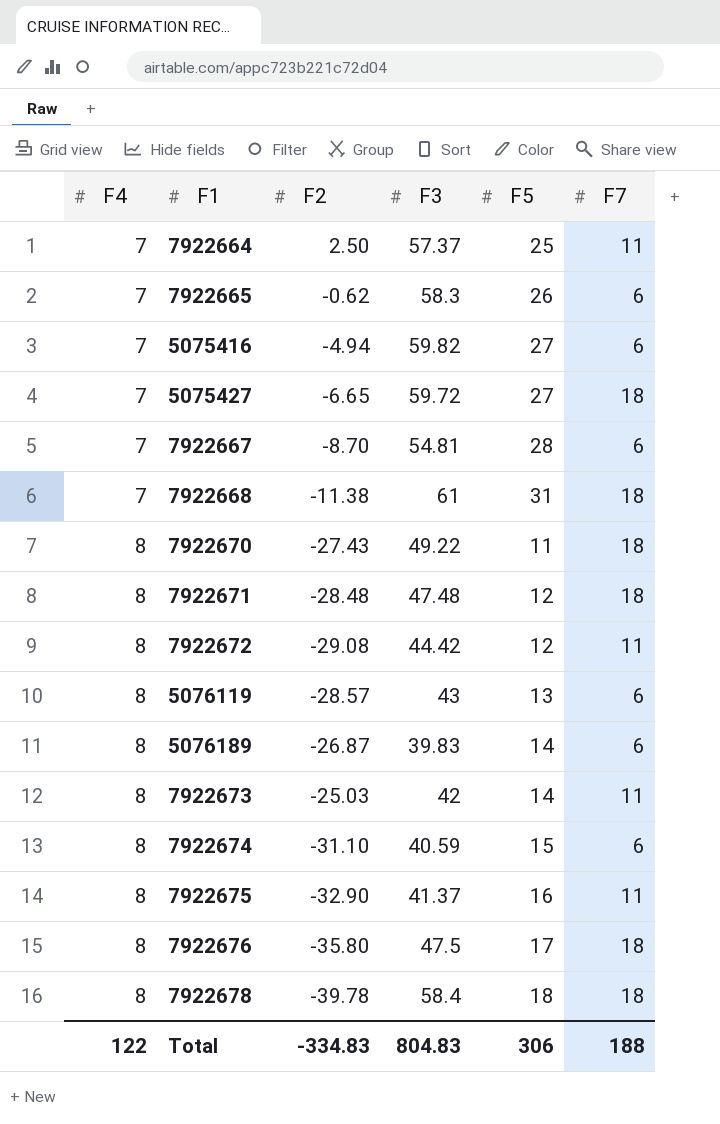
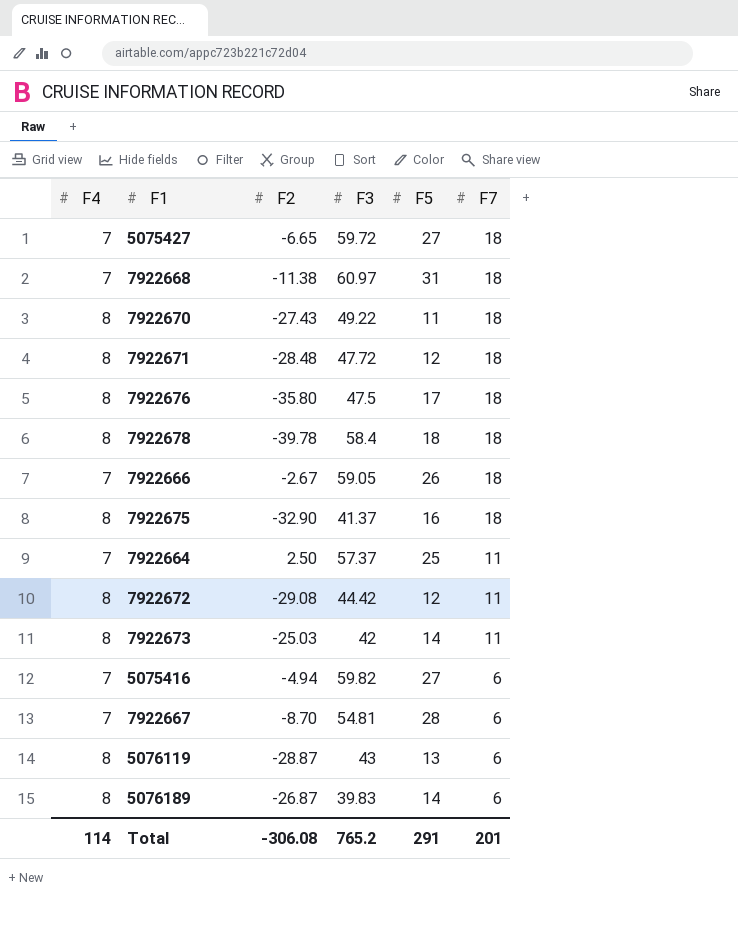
row order: F4 ascending -> F7 descending
row 7922665: 7 | -0.62 | 58.3 | 26 | 6 -> none
row 7922674: 8 | -31.10 | 40.59 | 15 | 6 -> none
7922668 | F3: 61 -> 60.97
7922671 | F3: 47.48 -> 47.72
row 7922666: none -> 7 | -2.67 | 59.05 | 26 | 18
7922675 | F7: 11 -> 18
5076119 | F2: -28.57 -> -28.87
Total | F4: 122 -> 114
Total | F2: -334.83 -> -306.08
Total | F3: 804.83 -> 765.2
Total | F5: 306 -> 291
Total | F7: 188 -> 201

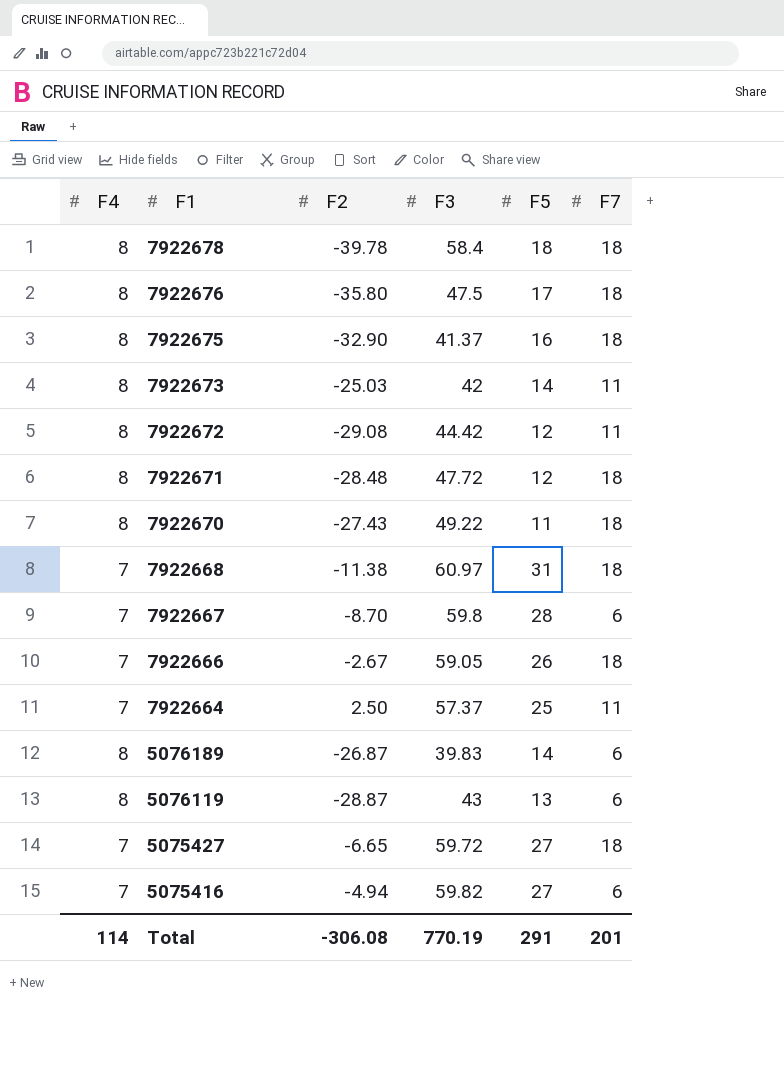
row order: F7 descending -> F1 descending
7922667 | F3: 54.81 -> 59.8
Total | F3: 765.2 -> 770.19

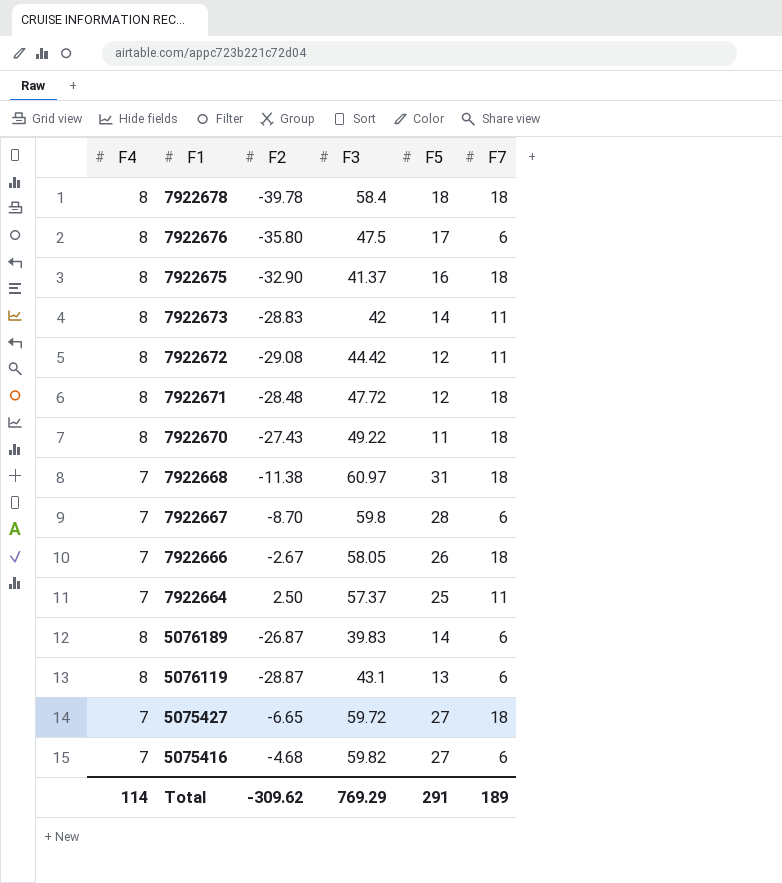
7922676 | F7: 18 -> 6
7922673 | F2: -25.03 -> -28.83
7922666 | F3: 59.05 -> 58.05
5076119 | F3: 43 -> 43.1
5075416 | F2: -4.94 -> -4.68
Total | F2: -306.08 -> -309.62
Total | F3: 770.19 -> 769.29
Total | F7: 201 -> 189

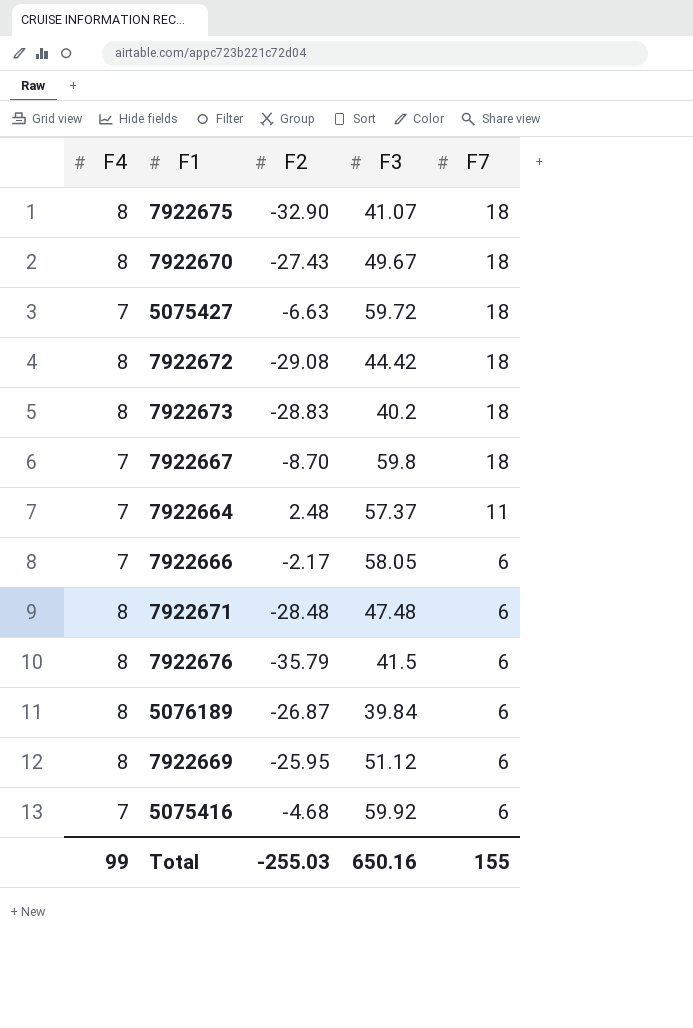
row order: F1 descending -> F7 descending
column F5 | position: 5 -> none
row 7922678: 8 | -39.78 | 58.4 | 18 | 18 -> none
row 7922668: 7 | -11.38 | 60.97 | 31 | 18 -> none
row 5076119: 8 | -28.87 | 43.1 | 13 | 6 -> none
7922675 | F3: 41.37 -> 41.07
7922670 | F3: 49.22 -> 49.67
5075427 | F2: -6.65 -> -6.63
7922672 | F7: 11 -> 18
7922673 | F3: 42 -> 40.2
7922673 | F7: 11 -> 18
7922667 | F7: 6 -> 18
7922664 | F2: 2.50 -> 2.48
7922666 | F2: -2.67 -> -2.17
7922666 | F7: 18 -> 6
7922671 | F3: 47.72 -> 47.48
7922671 | F7: 18 -> 6
7922676 | F2: -35.80 -> -35.79
7922676 | F3: 47.5 -> 41.5
5076189 | F3: 39.83 -> 39.84
row 7922669: none -> 8 | -25.95 | 51.12 | 6
5075416 | F3: 59.82 -> 59.92
Total | F4: 114 -> 99
Total | F2: -309.62 -> -255.03
Total | F3: 769.29 -> 650.16
Total | F7: 189 -> 155

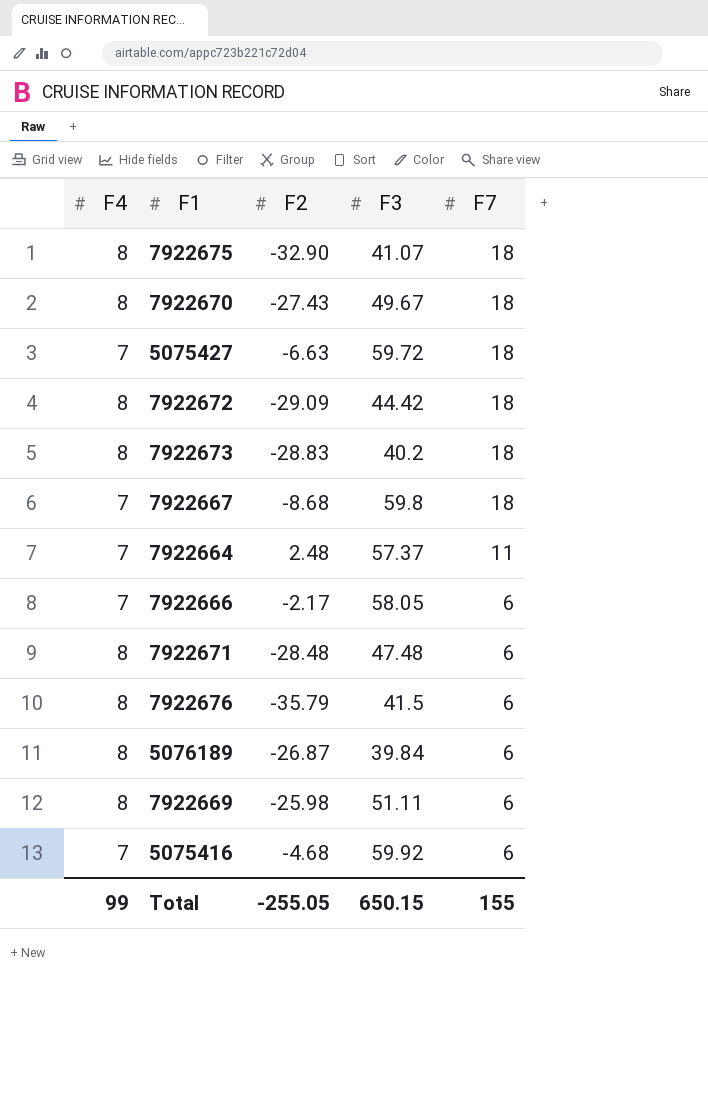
7922672 | F2: -29.08 -> -29.09
7922667 | F2: -8.70 -> -8.68
7922669 | F2: -25.95 -> -25.98
7922669 | F3: 51.12 -> 51.11
Total | F2: -255.03 -> -255.05
Total | F3: 650.16 -> 650.15

